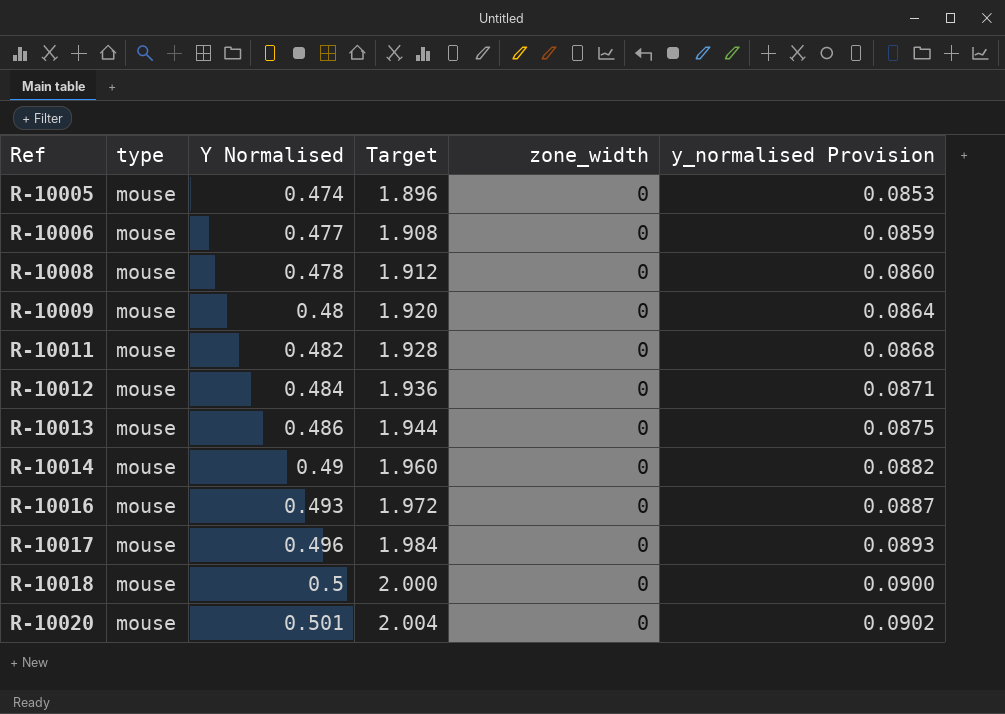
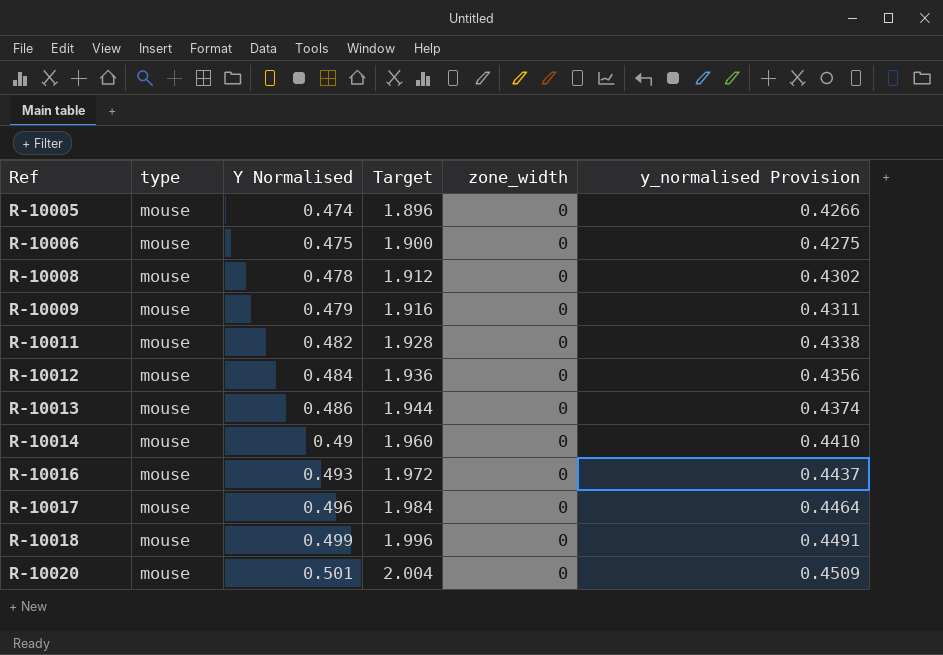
column y_normalised Provision | formula: [Y Normalised] * 0.18 -> [Y Normalised] * 0.9
R-10006 | Y Normalised: 0.477 -> 0.475
R-10006 | Target: 1.908 -> 1.900
R-10009 | Y Normalised: 0.48 -> 0.479
R-10009 | Target: 1.920 -> 1.916
R-10018 | Y Normalised: 0.5 -> 0.499
R-10018 | Target: 2.000 -> 1.996

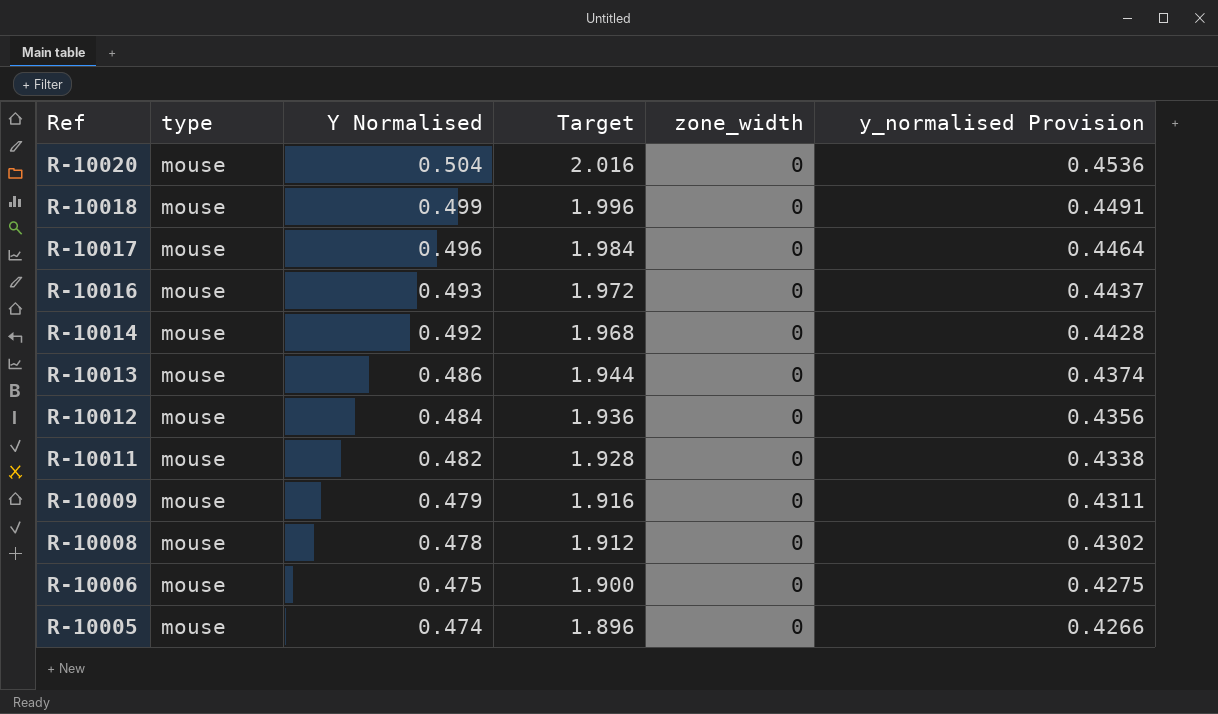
row order: Ref ascending -> Ref descending
R-10020 | Y Normalised: 0.501 -> 0.504
R-10020 | Target: 2.004 -> 2.016
R-10020 | y_normalised Provision: 0.4509 -> 0.4536
R-10014 | Y Normalised: 0.49 -> 0.492
R-10014 | Target: 1.960 -> 1.968
R-10014 | y_normalised Provision: 0.4410 -> 0.4428

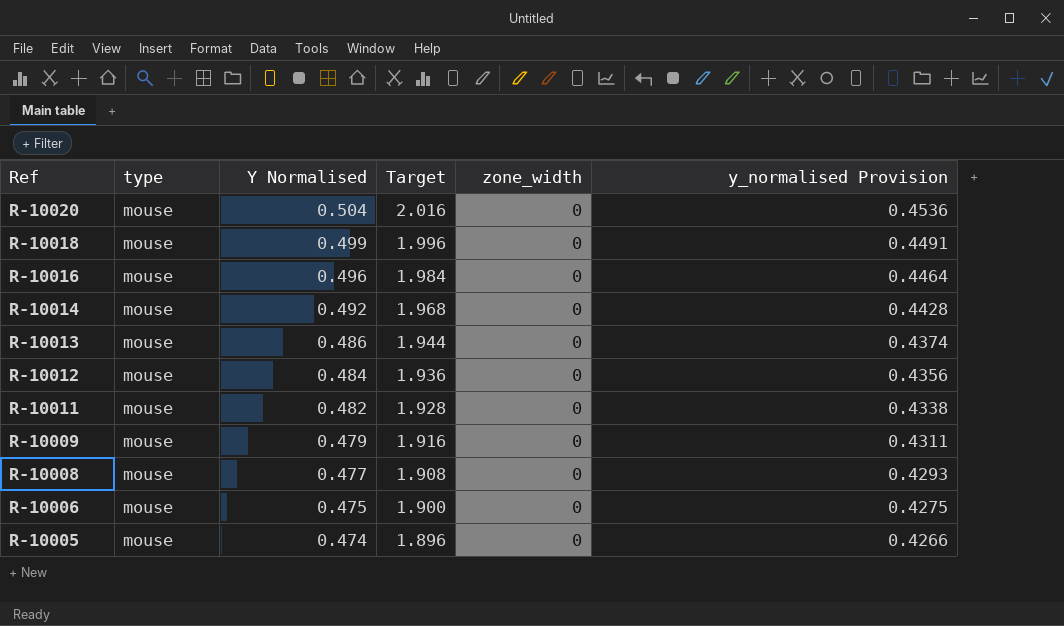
row R-10017: mouse | 0.496 | 1.984 | 0 | 0.4464 -> none
R-10016 | Y Normalised: 0.493 -> 0.496
R-10016 | Target: 1.972 -> 1.984
R-10016 | y_normalised Provision: 0.4437 -> 0.4464
R-10008 | Y Normalised: 0.478 -> 0.477
R-10008 | Target: 1.912 -> 1.908
R-10008 | y_normalised Provision: 0.4302 -> 0.4293

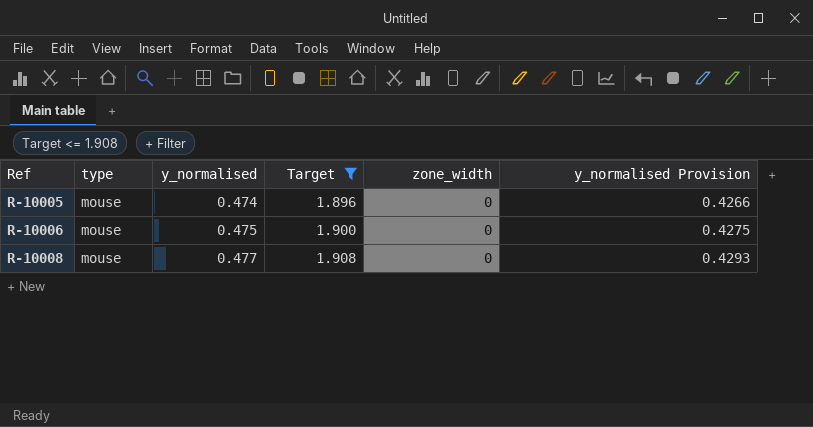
filter: none -> Target <= 1.908
row order: Ref descending -> Ref ascending
column name: Y Normalised -> y_normalised

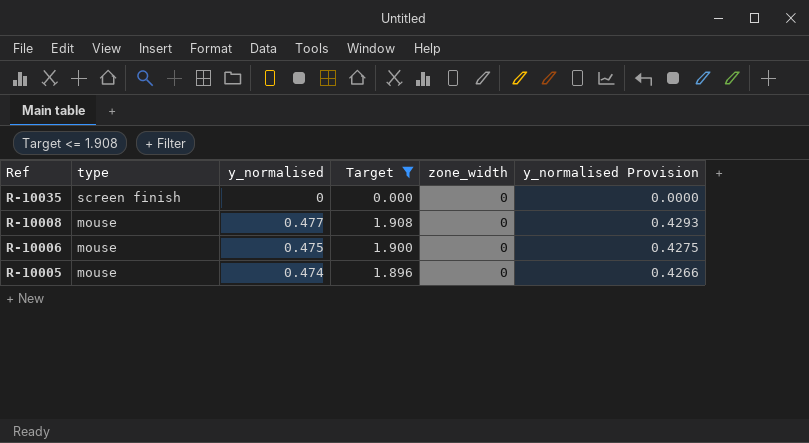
row order: Ref ascending -> Ref descending
row R-10035: none -> screen finish | 0 | 0.000 | 0 | 0.0000

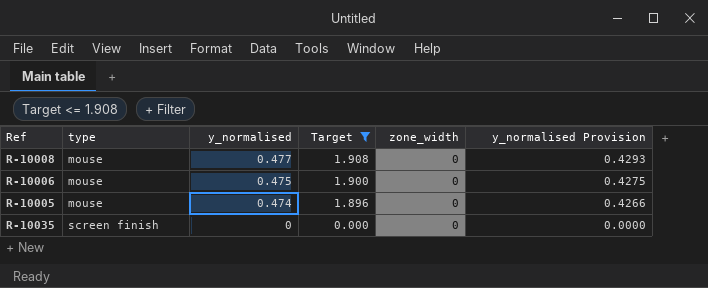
row order: Ref descending -> type ascending

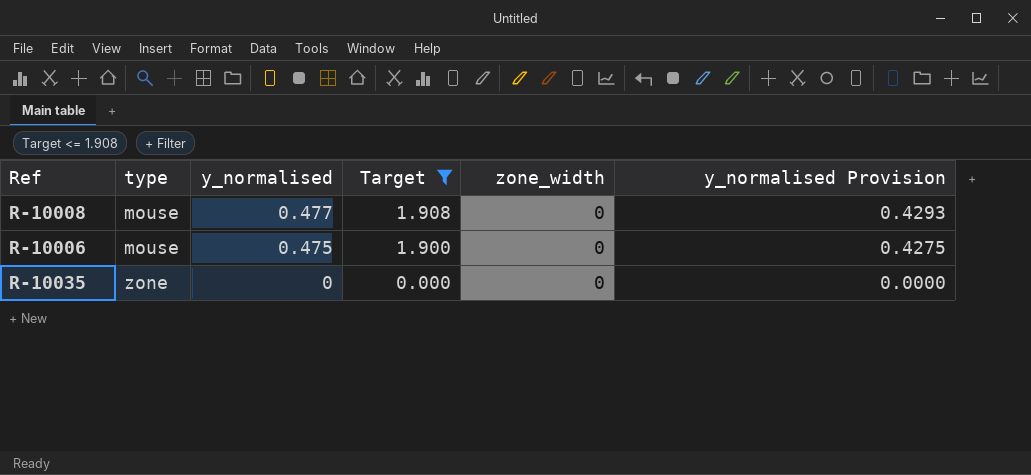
row R-10005: mouse | 0.474 | 1.896 | 0 | 0.4266 -> none
R-10035 | type: screen finish -> zone

